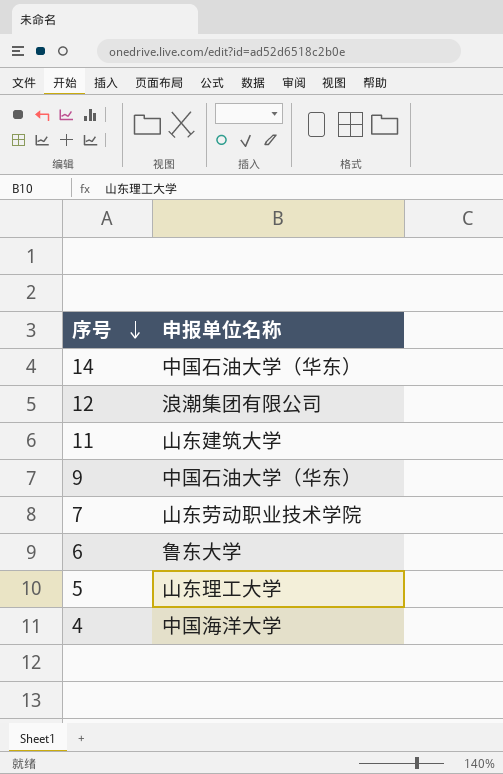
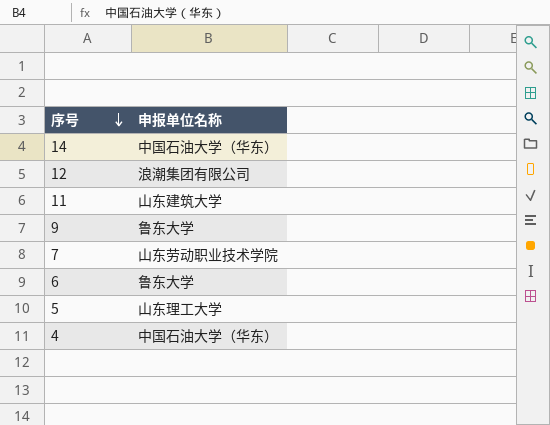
9 | 申报单位名称: 中国石油大学（华东） -> 鲁东大学
4 | 申报单位名称: 中国海洋大学 -> 中国石油大学（华东）

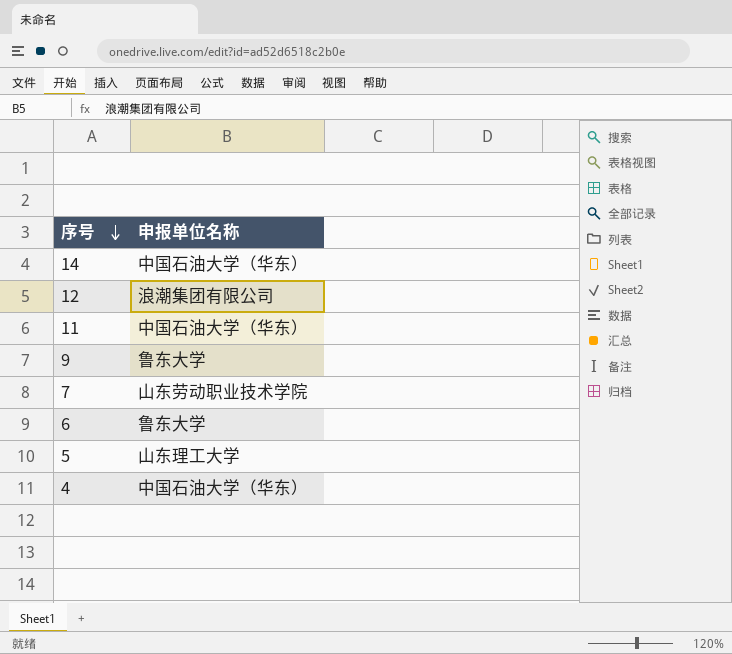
11 | 申报单位名称: 山东建筑大学 -> 中国石油大学（华东）

